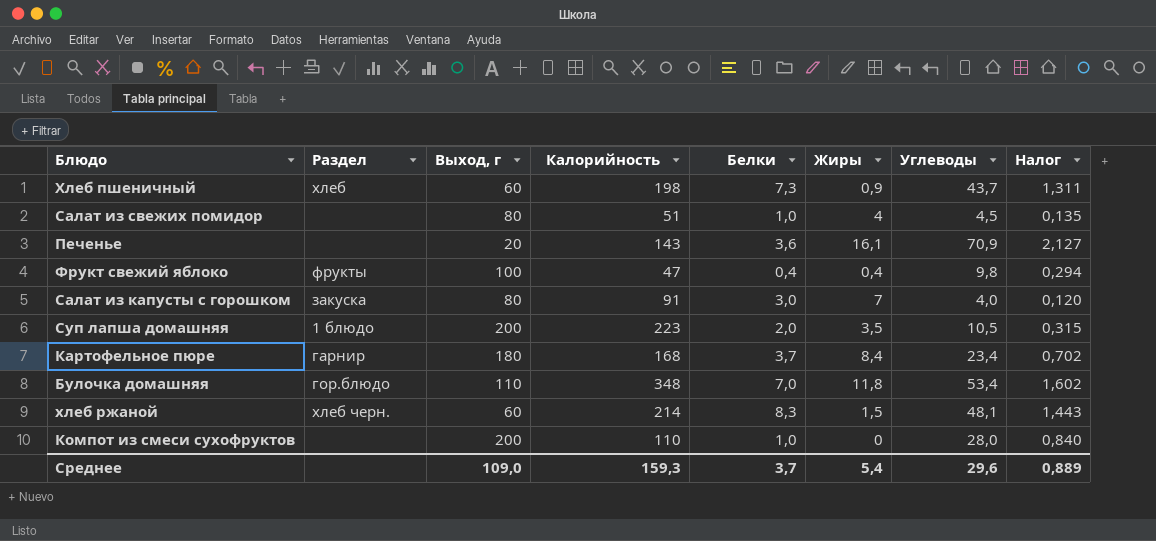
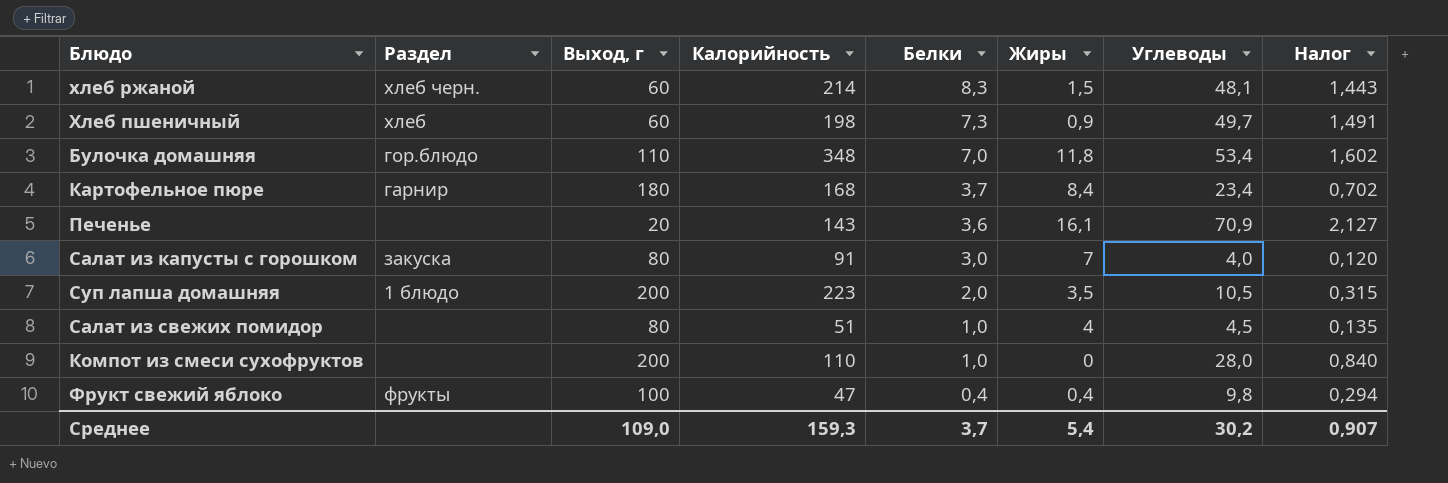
row order: none -> Белки descending
Хлеб пшеничный | Углеводы: 43,7 -> 49,7
Хлеб пшеничный | Налог: 1,311 -> 1,491
Среднее | Углеводы: 29,6 -> 30,2
Среднее | Налог: 0,889 -> 0,907

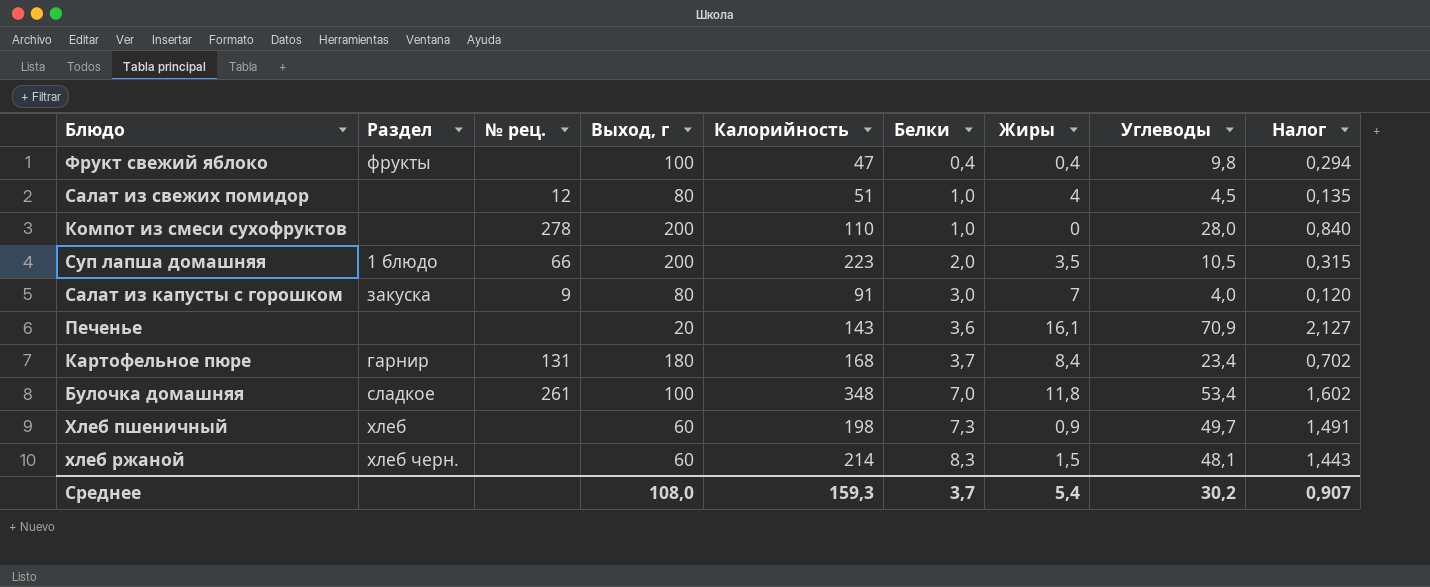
row order: Белки descending -> Белки ascending
column № рец. | position: none -> 3
Булочка домашняя | Раздел: гор.блюдо -> сладкое
Булочка домашняя | Выход, г: 110 -> 100
Среднее | Выход, г: 109,0 -> 108,0

